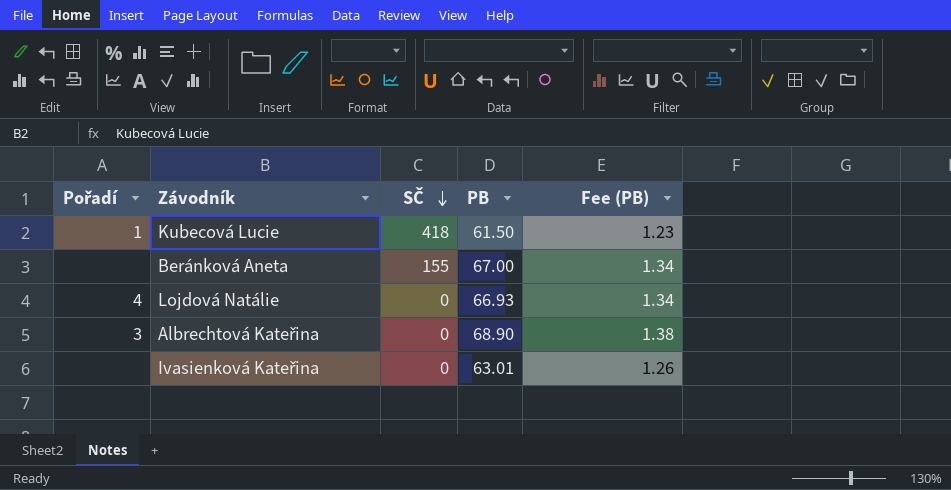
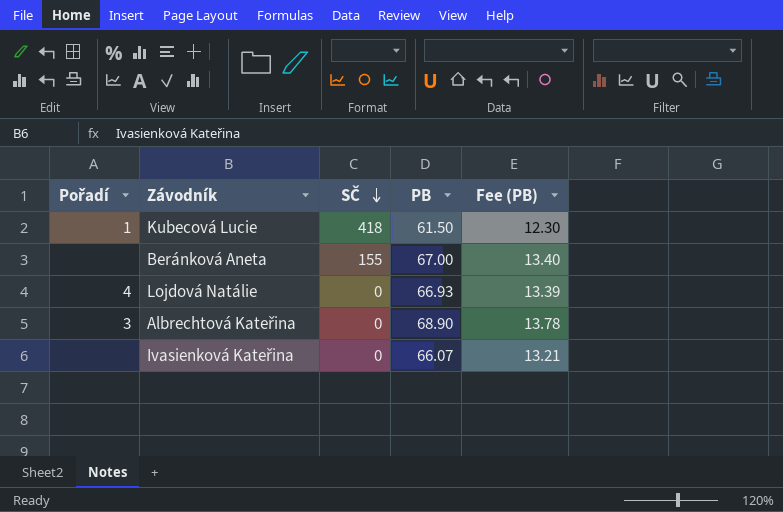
column Fee (PB) | formula: [PB] * 0.02 -> [PB] * 0.2
Ivasienková Kateřina | PB: 63.01 -> 66.07

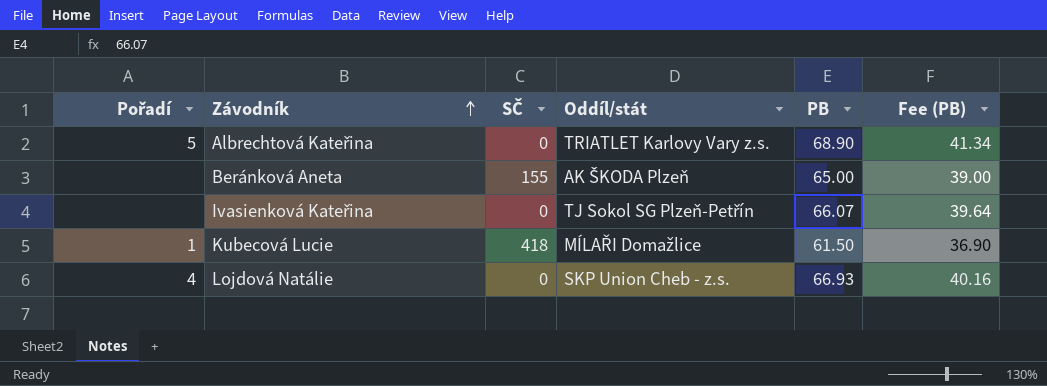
row order: SČ descending -> Závodník ascending
column Oddíl/stát | position: none -> 4
column Fee (PB) | formula: [PB] * 0.2 -> [PB] * 0.6
Albrechtová Kateřina | Pořadí: 3 -> 5
Beránková Aneta | PB: 67.00 -> 65.00

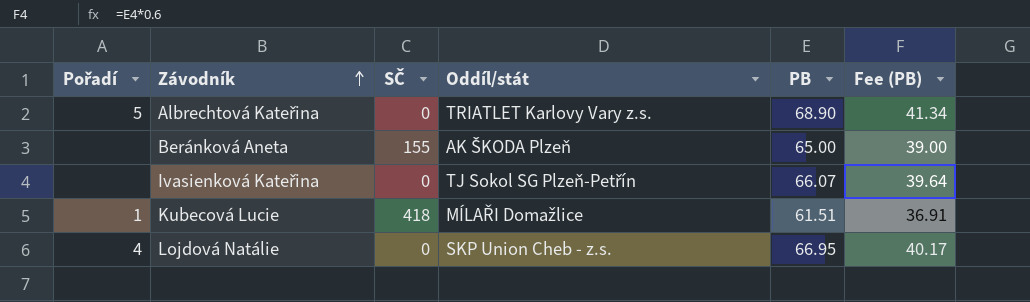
Kubecová Lucie | PB: 61.50 -> 61.51
Kubecová Lucie | Fee (PB): 36.90 -> 36.91
Lojdová Natálie | PB: 66.93 -> 66.95
Lojdová Natálie | Fee (PB): 40.16 -> 40.17

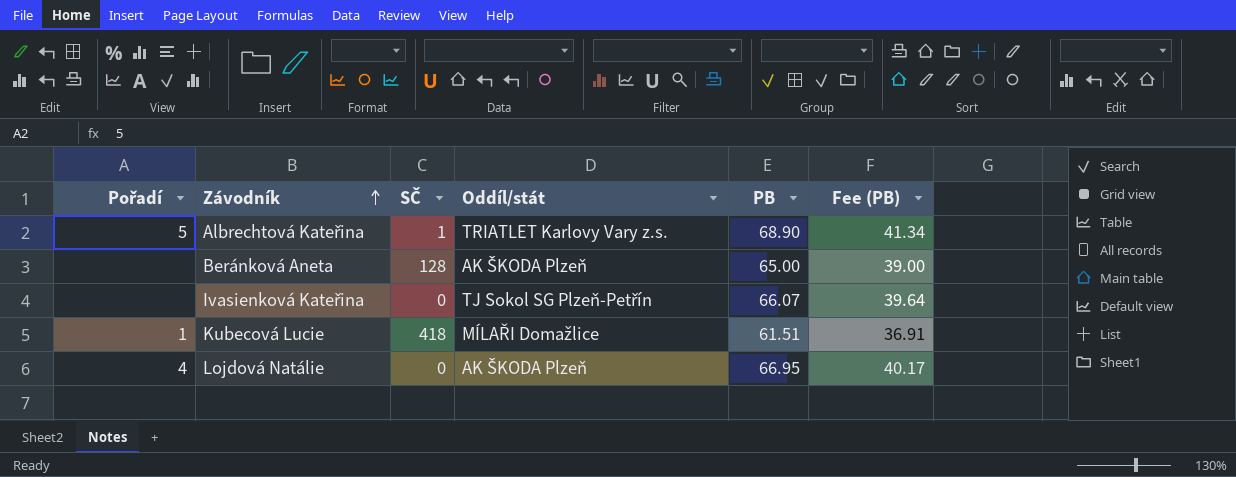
Albrechtová Kateřina | SČ: 0 -> 1
Beránková Aneta | SČ: 155 -> 128
Lojdová Natálie | Oddíl/stát: SKP Union Cheb - z.s. -> AK ŠKODA Plzeň

